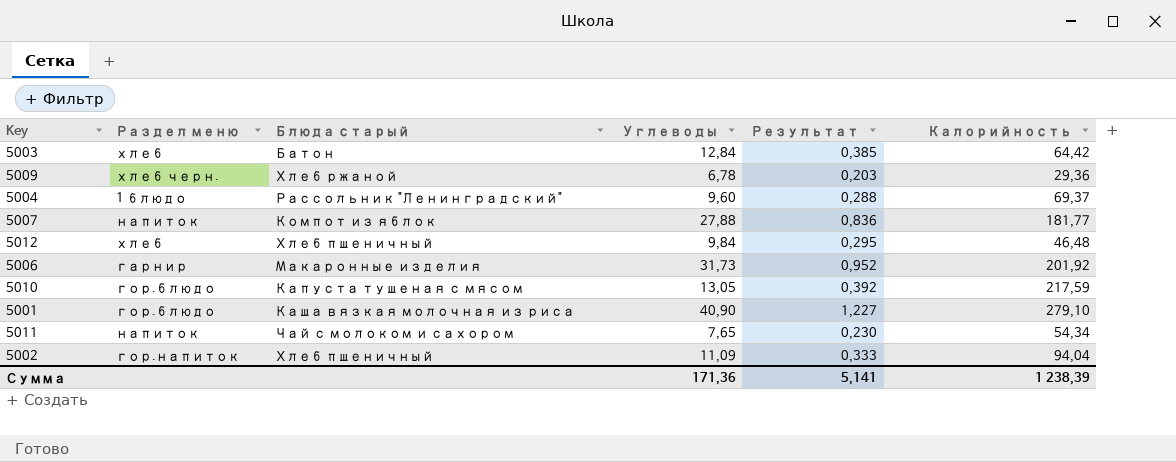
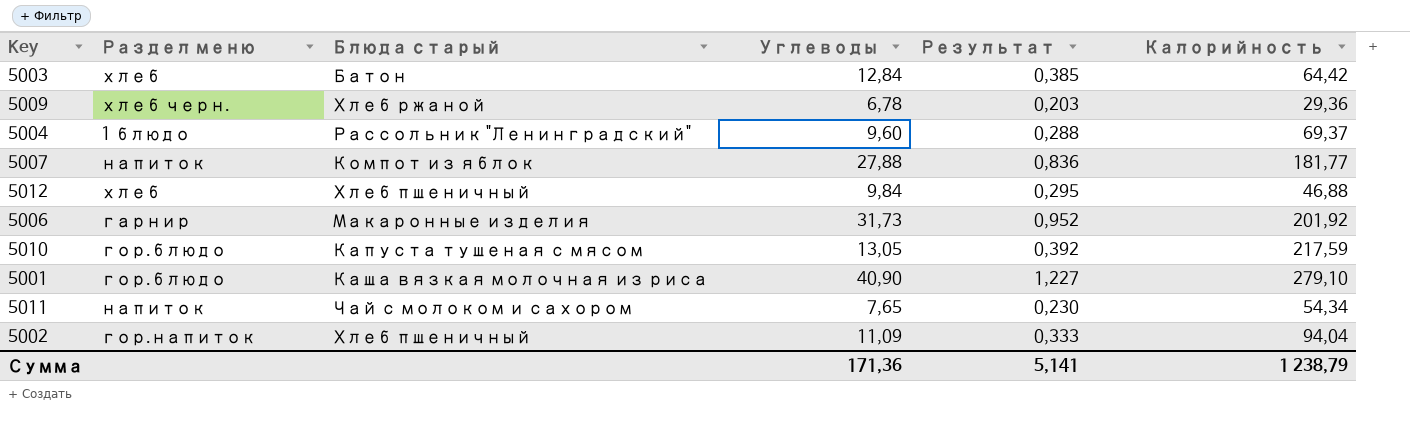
5012 | Калорийность: 46,48 -> 46,88
Сумма | Калорийность: 1 238,39 -> 1 238,79

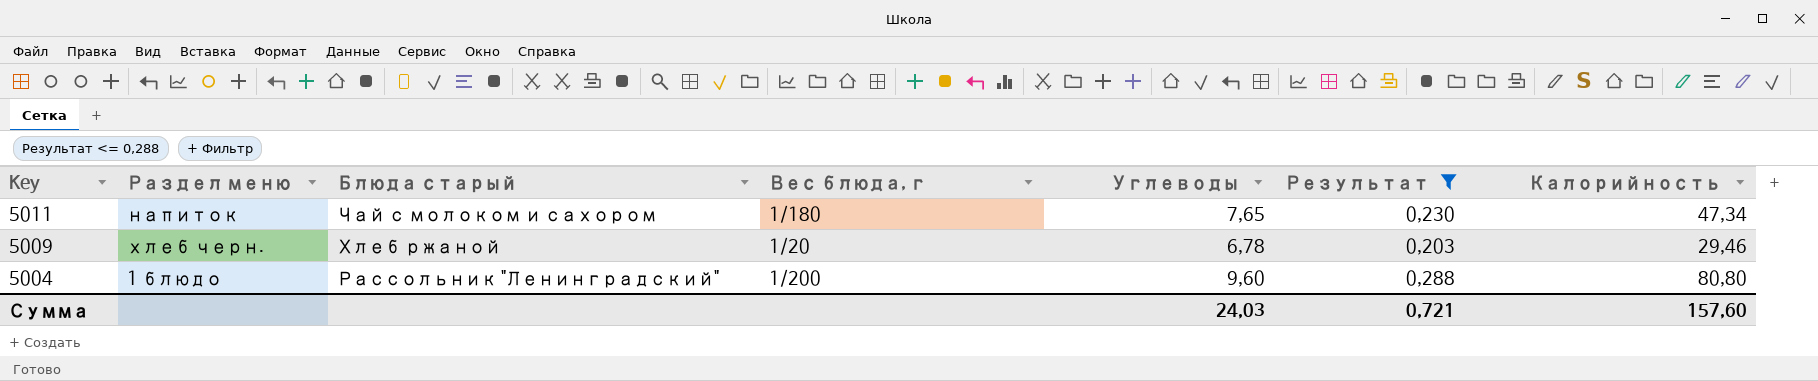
filter: none -> Результат <= 0,288
row order: none -> Key descending
column Вес блюда, г | position: none -> 4
5011 | Калорийность: 54,34 -> 47,34
5009 | Калорийность: 29,36 -> 29,46
5004 | Калорийность: 69,37 -> 80,80
Сумма | Углеводы: 171,36 -> 24,03
Сумма | Результат: 5,141 -> 0,721
Сумма | Калорийность: 1 238,79 -> 157,60

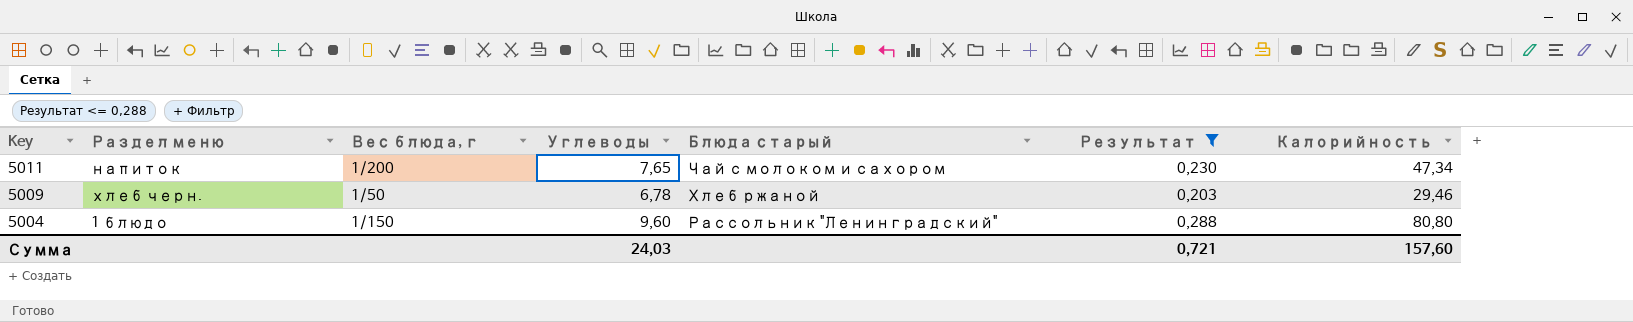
column Блюда старый | position: 3 -> 5
5011 | Вес блюда, г: 1/180 -> 1/200
5009 | Вес блюда, г: 1/20 -> 1/50
5004 | Вес блюда, г: 1/200 -> 1/150

